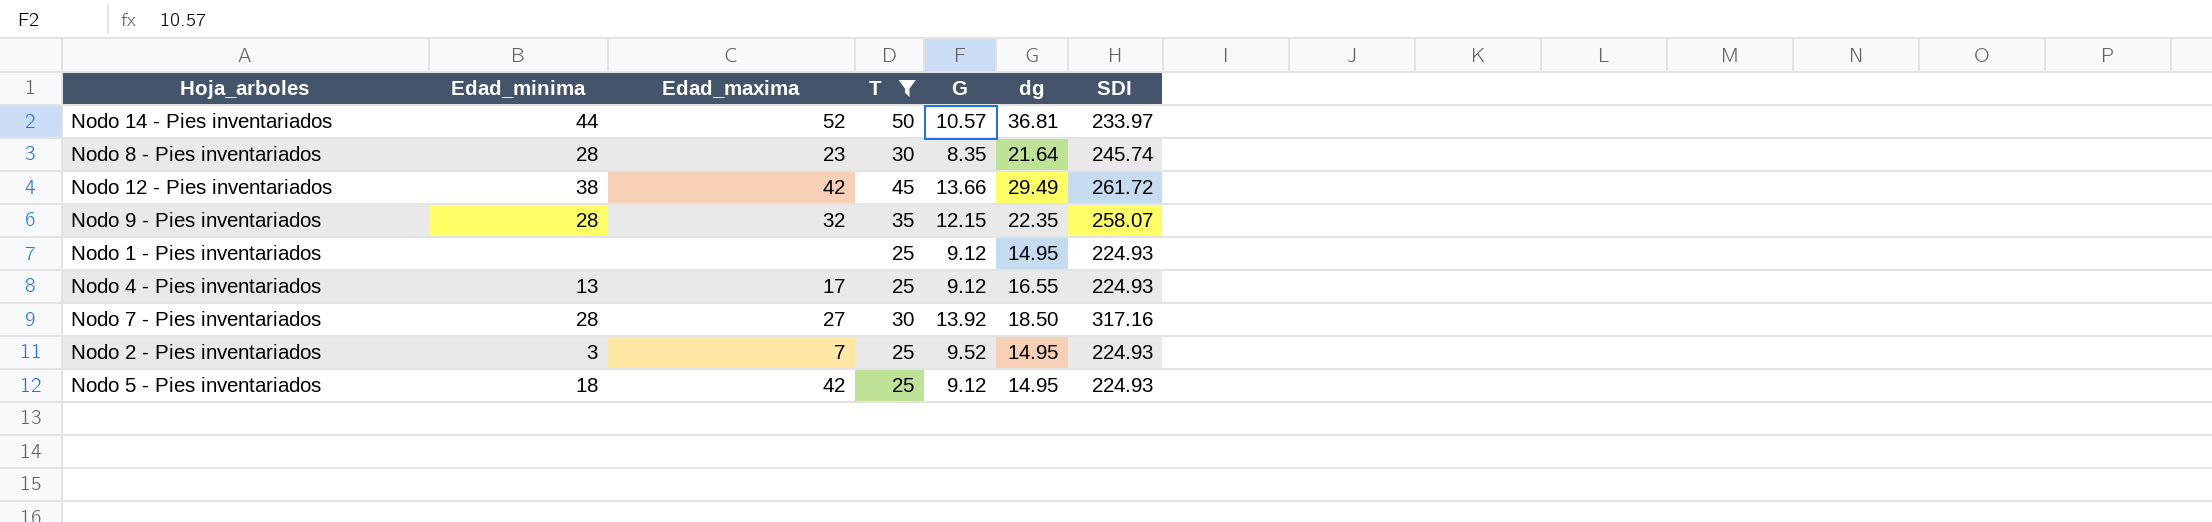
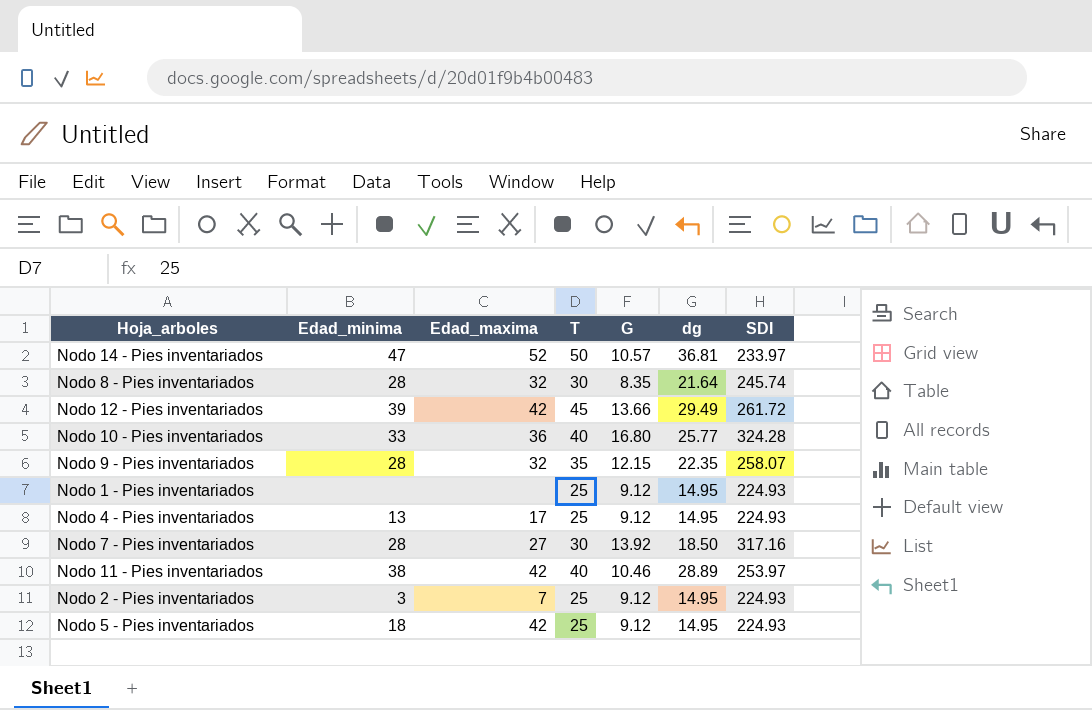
filter: T != 40 -> none
Nodo 14 - Pies inventariados | Edad_minima: 44 -> 47
Nodo 8 - Pies inventariados | Edad_maxima: 23 -> 32
Nodo 12 - Pies inventariados | Edad_minima: 38 -> 39
Nodo 4 - Pies inventariados | dg: 16.55 -> 14.95
Nodo 2 - Pies inventariados | G: 9.52 -> 9.12

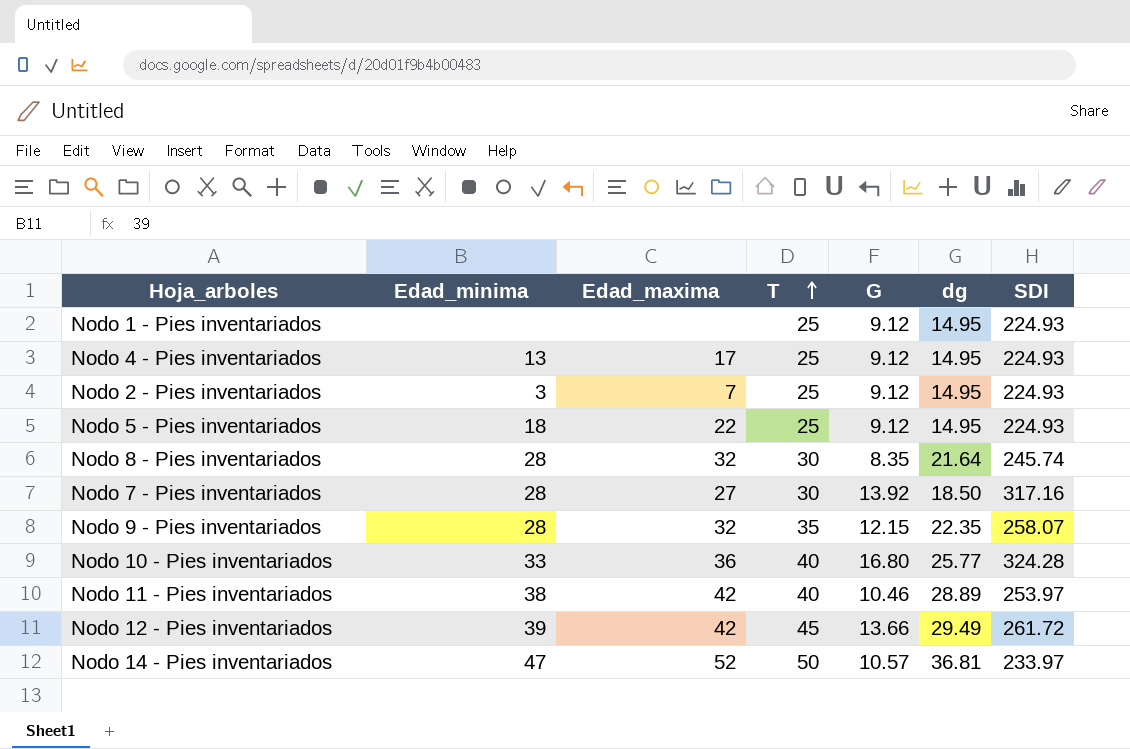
row order: none -> T ascending
Nodo 5 - Pies inventariados | Edad_maxima: 42 -> 22

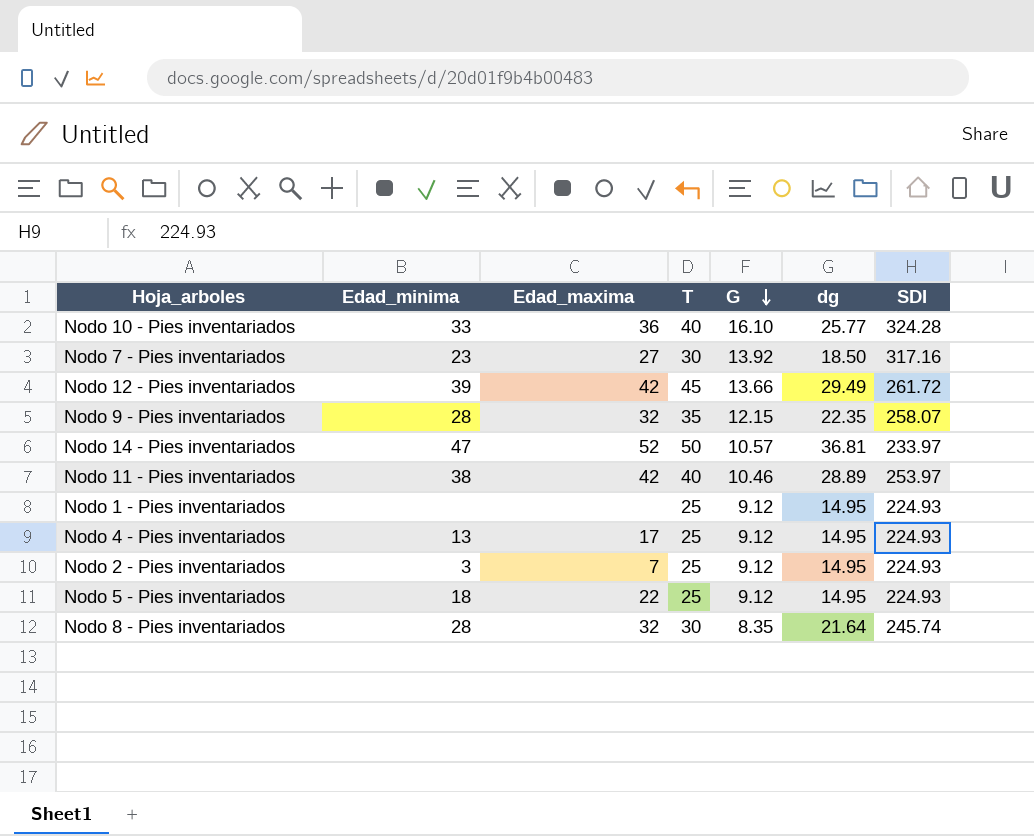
row order: T ascending -> G descending
Nodo 10 - Pies inventariados | G: 16.80 -> 16.10
Nodo 7 - Pies inventariados | Edad_minima: 28 -> 23

